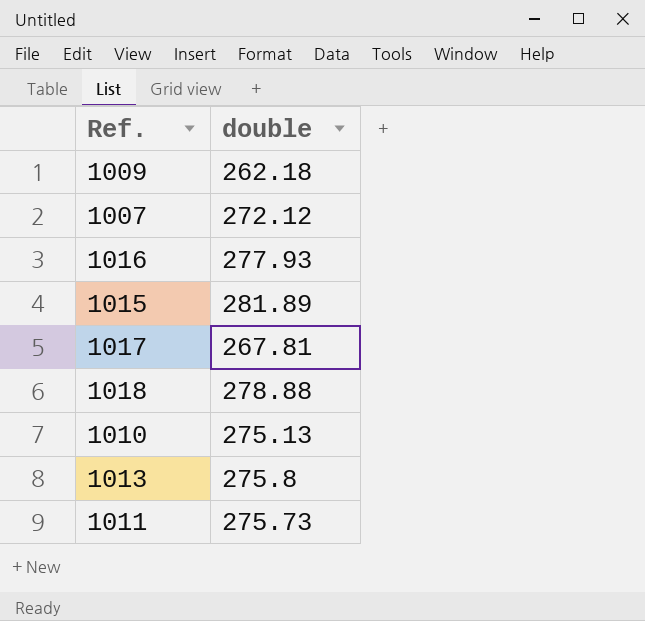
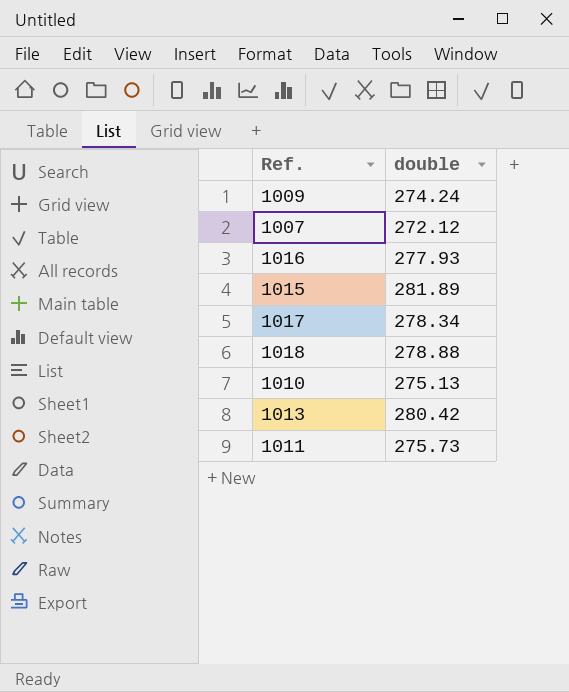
1009 | double: 262.18 -> 274.24
1017 | double: 267.81 -> 278.34
1013 | double: 275.8 -> 280.42

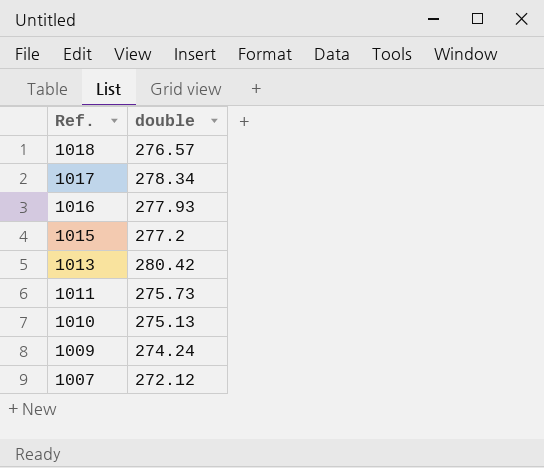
row order: none -> Ref. descending
1018 | double: 278.88 -> 276.57
1015 | double: 281.89 -> 277.2

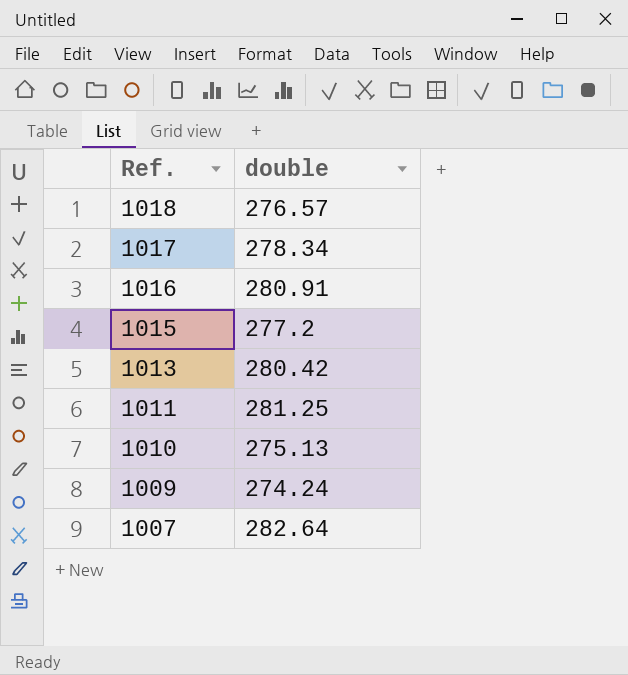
1016 | double: 277.93 -> 280.91
1011 | double: 275.73 -> 281.25
1007 | double: 272.12 -> 282.64

